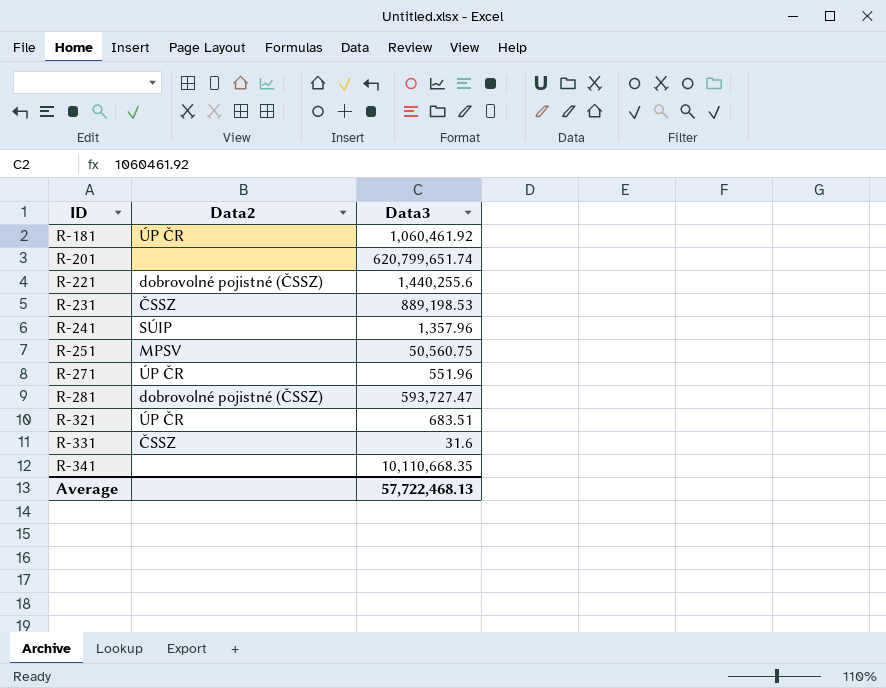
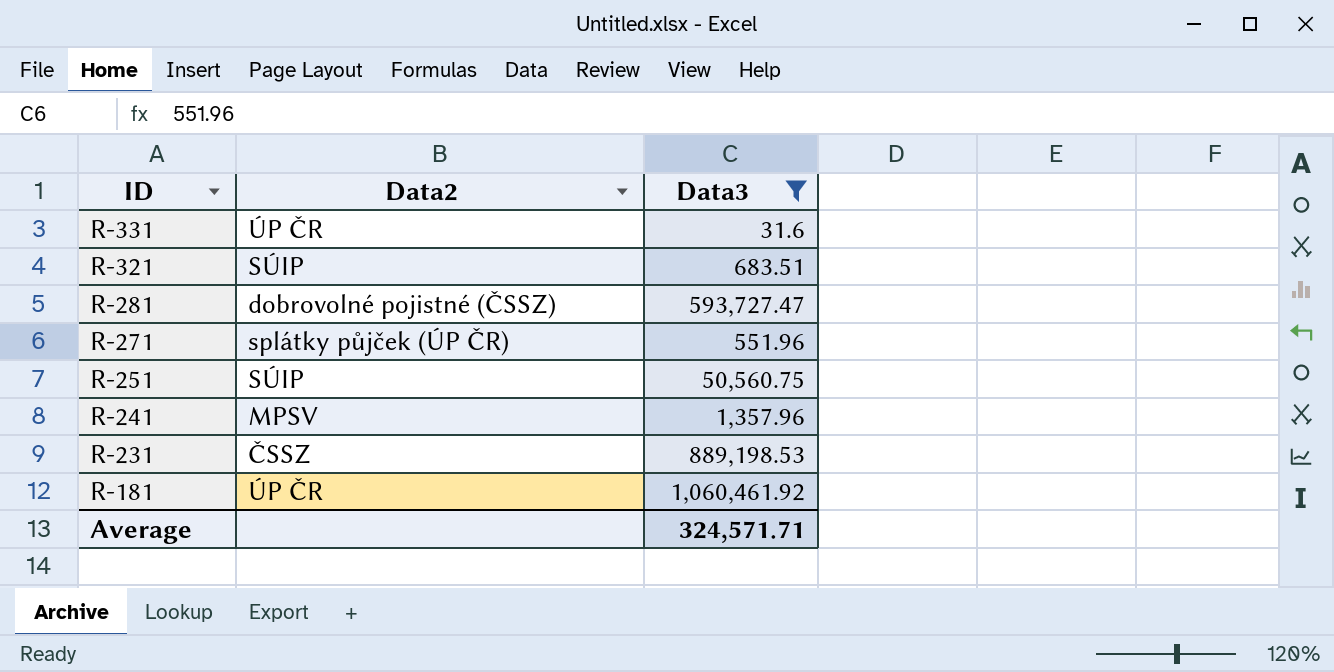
filter: none -> Data3 <= 1,060,461.92
row order: ID ascending -> ID descending
R-331 | Data2: ČSSZ -> ÚP ČR
R-321 | Data2: ÚP ČR -> SÚIP
R-271 | Data2: ÚP ČR -> splátky půjček (ÚP ČR)
R-251 | Data2: MPSV -> SÚIP
R-241 | Data2: SÚIP -> MPSV
Average | Data3: 57,722,468.13 -> 324,571.71

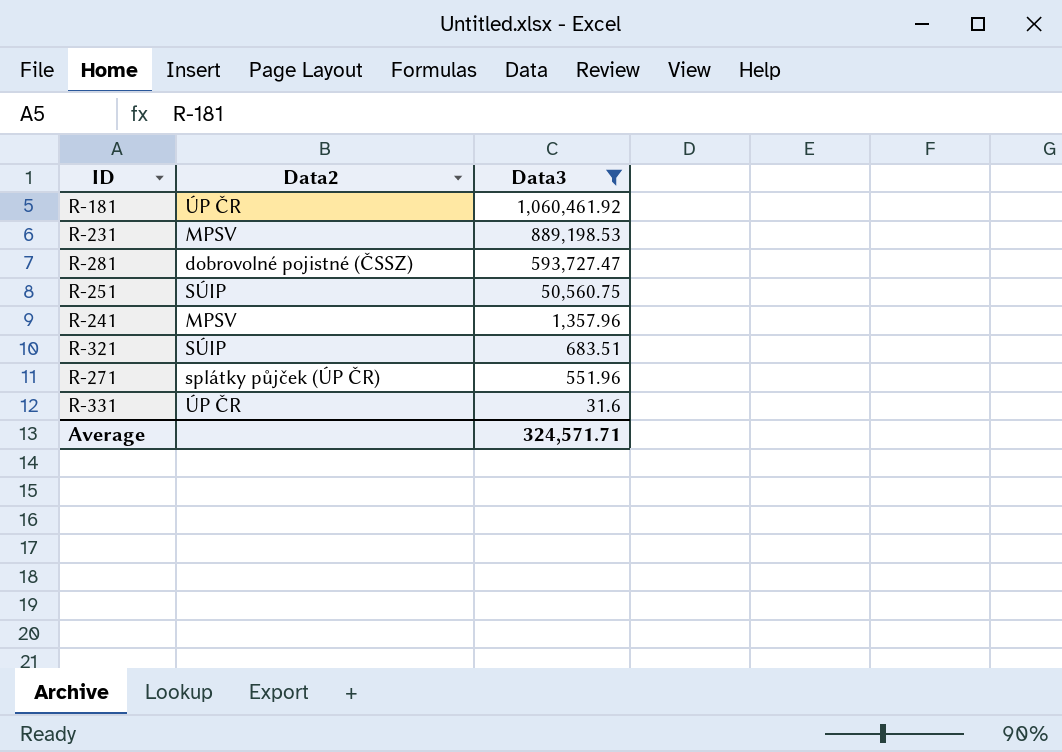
row order: ID descending -> Data3 descending
R-231 | Data2: ČSSZ -> MPSV

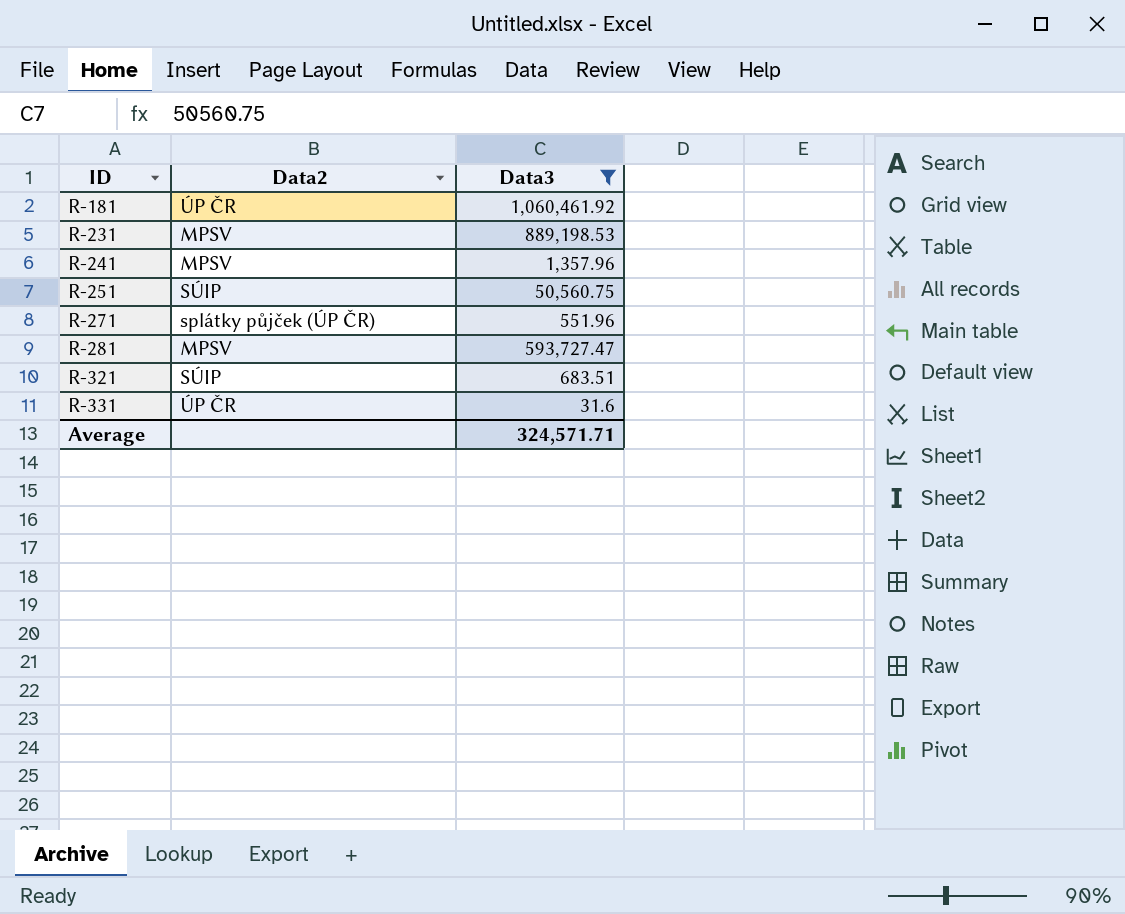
row order: Data3 descending -> ID ascending
R-281 | Data2: dobrovolné pojistné (ČSSZ) -> MPSV

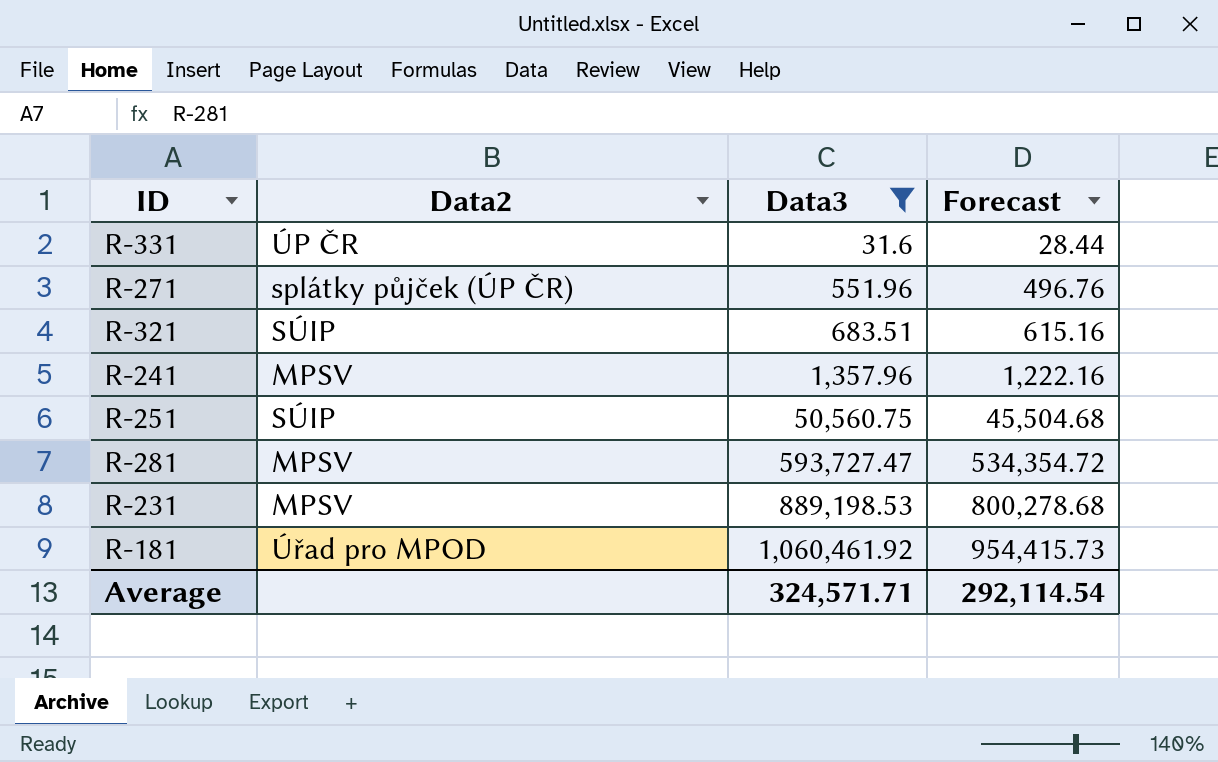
row order: ID ascending -> Data3 ascending
column Forecast | formula: none -> [Data3] * 0.9
R-181 | Data2: ÚP ČR -> Úřad pro MPOD

